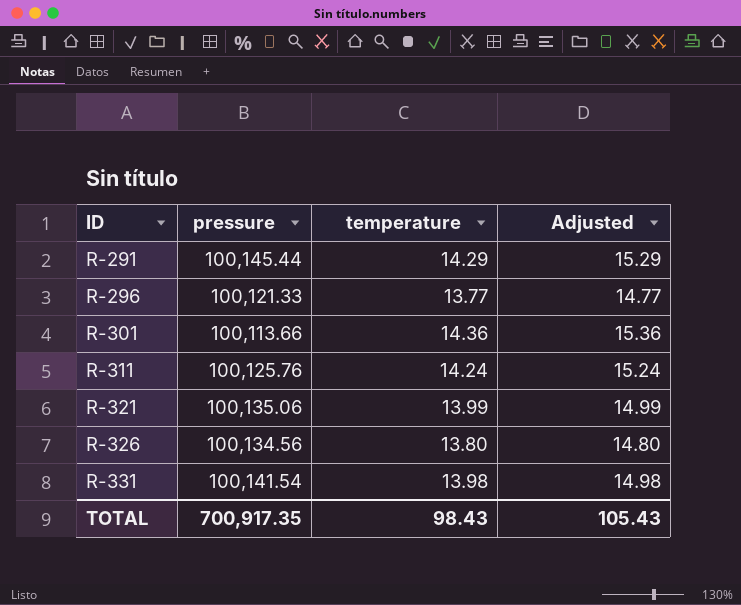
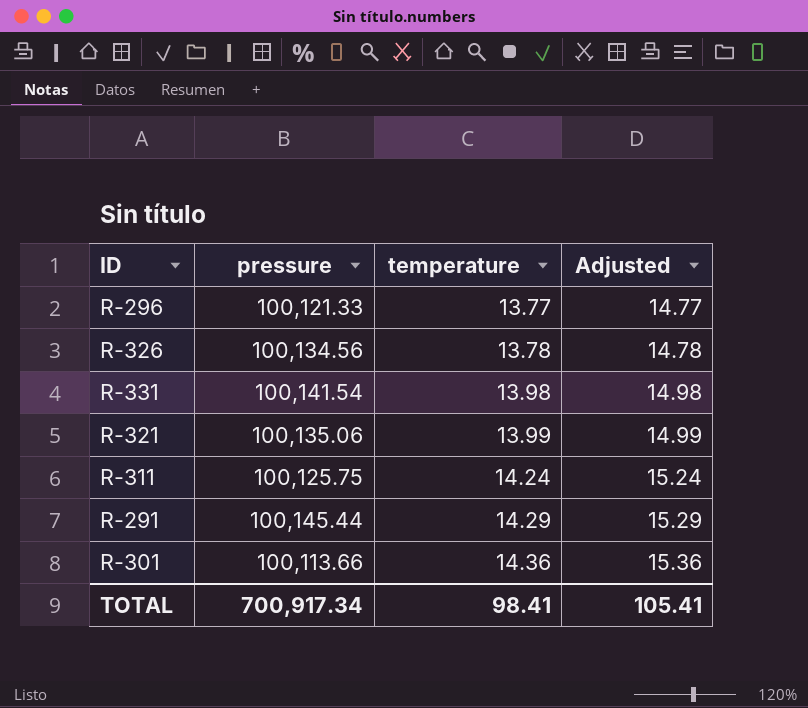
row order: ID ascending -> temperature ascending
R-326 | temperature: 13.80 -> 13.78
R-326 | Adjusted: 14.80 -> 14.78
R-311 | pressure: 100,125.76 -> 100,125.75
TOTAL | pressure: 700,917.35 -> 700,917.34
TOTAL | temperature: 98.43 -> 98.41
TOTAL | Adjusted: 105.43 -> 105.41

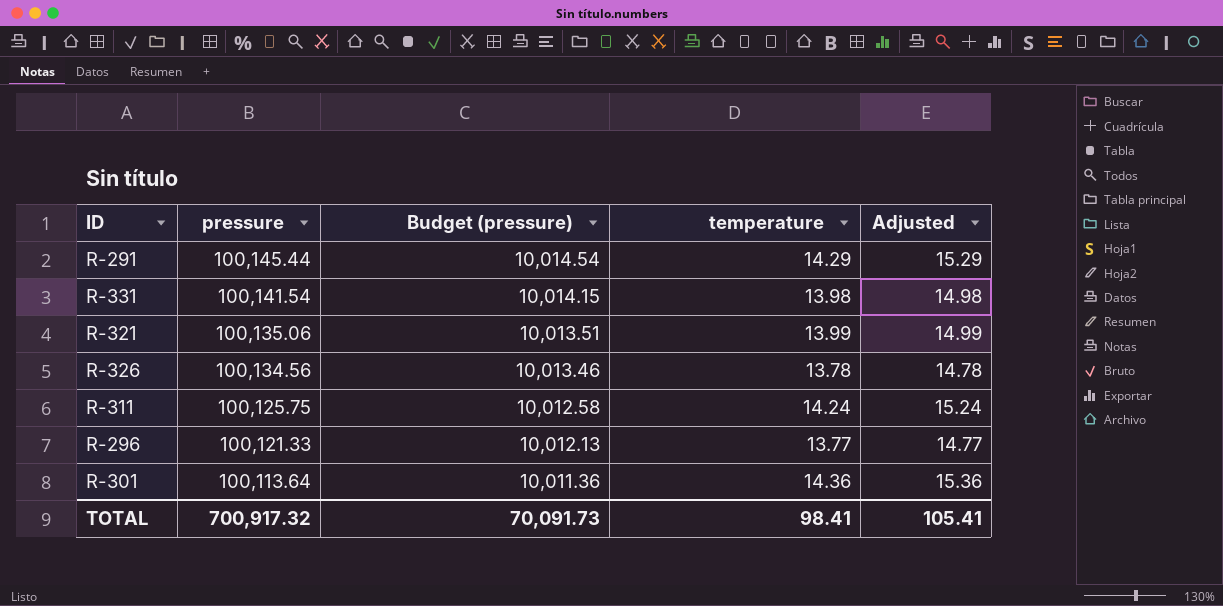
row order: temperature ascending -> pressure descending
column Budget (pressure) | formula: none -> [pressure] * 0.1
R-301 | pressure: 100,113.66 -> 100,113.64
TOTAL | pressure: 700,917.34 -> 700,917.32

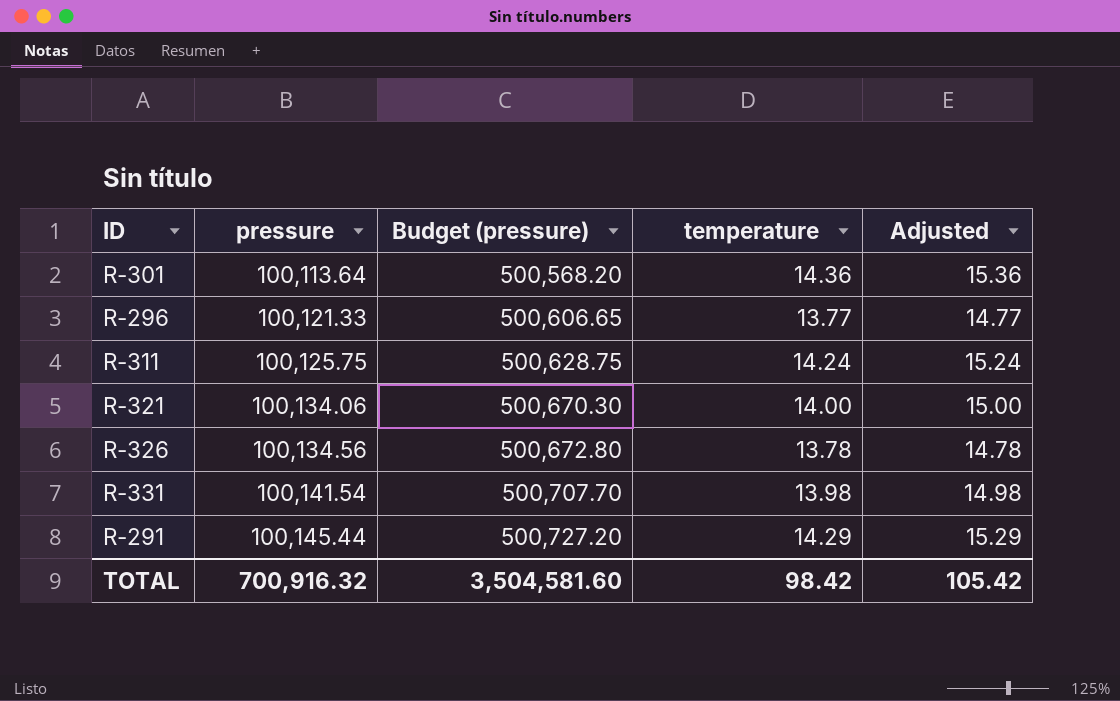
row order: pressure descending -> pressure ascending
column Budget (pressure) | formula: [pressure] * 0.1 -> [pressure] * 5
R-321 | pressure: 100,135.06 -> 100,134.06
R-321 | temperature: 13.99 -> 14.00
R-321 | Adjusted: 14.99 -> 15.00
TOTAL | pressure: 700,917.32 -> 700,916.32
TOTAL | Budget (pressure): 70,091.73 -> 3,504,581.60
TOTAL | temperature: 98.41 -> 98.42
TOTAL | Adjusted: 105.41 -> 105.42

